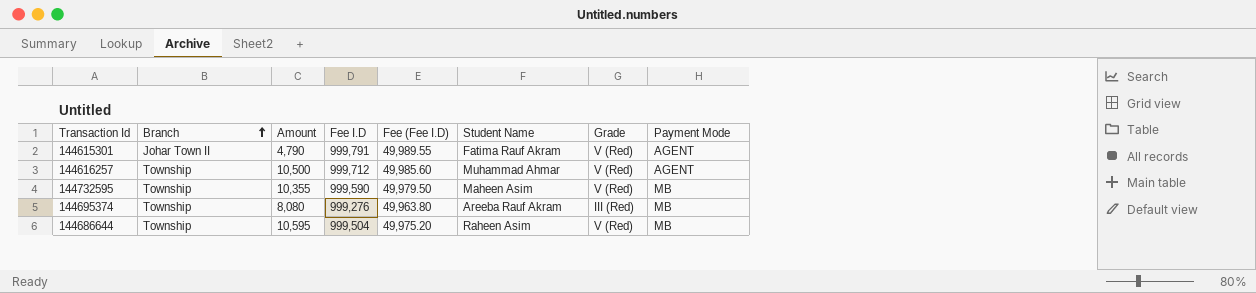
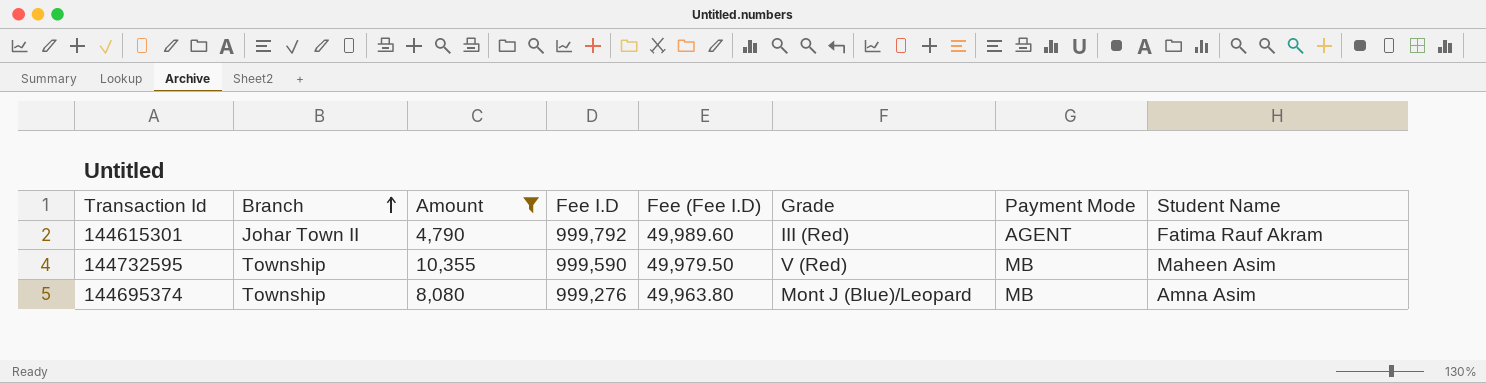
filter: none -> Amount <= 10,355
column Student Name | position: 6 -> 8
144615301 | Fee I.D: 999,791 -> 999,792
144615301 | Fee (Fee I.D): 49,989.55 -> 49,989.60
144615301 | Grade: V (Red) -> III (Red)
144695374 | Grade: III (Red) -> Mont J (Blue)/Leopard
144695374 | Student Name: Areeba Rauf Akram -> Amna Asim

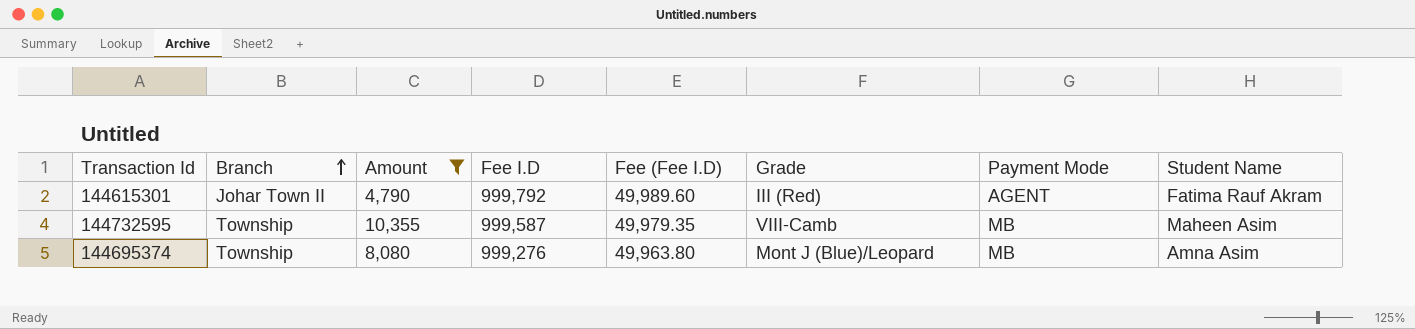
144732595 | Fee I.D: 999,590 -> 999,587
144732595 | Fee (Fee I.D): 49,979.50 -> 49,979.35
144732595 | Grade: V (Red) -> VIII-Camb

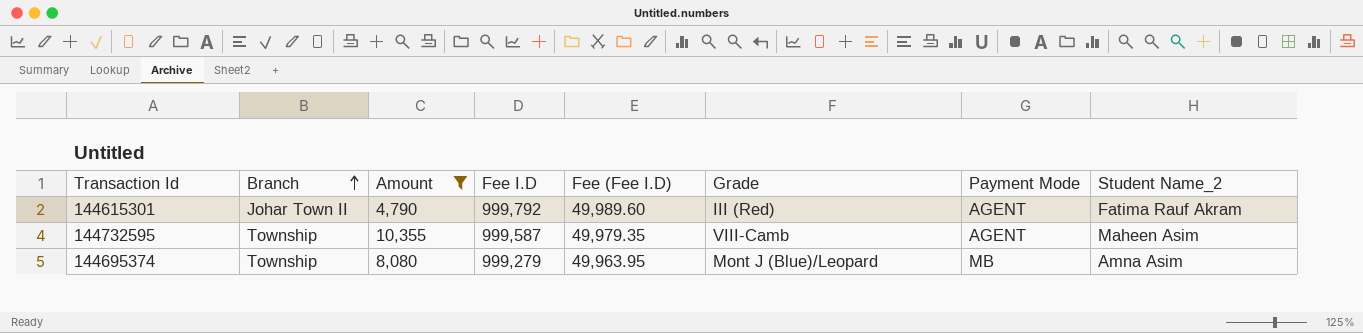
column name: Student Name -> Student Name_2
144732595 | Payment Mode: MB -> AGENT
144695374 | Fee I.D: 999,276 -> 999,279
144695374 | Fee (Fee I.D): 49,963.80 -> 49,963.95

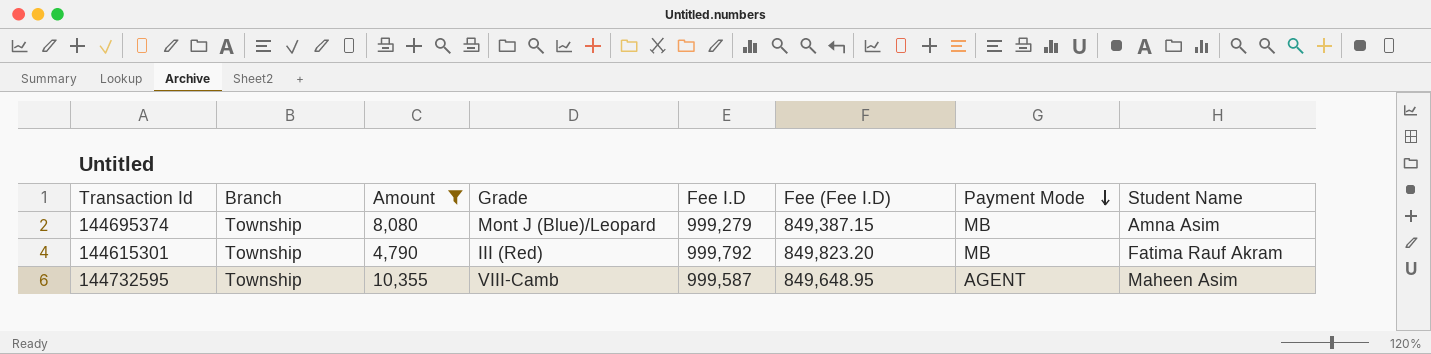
row order: Branch ascending -> Payment Mode descending
column Grade | position: 6 -> 4
column Fee (Fee I.D) | formula: [Fee I.D] * 0.05 -> [Fee I.D] * 0.85
column name: Student Name_2 -> Student Name
144615301 | Branch: Johar Town II -> Township
144615301 | Payment Mode: AGENT -> MB

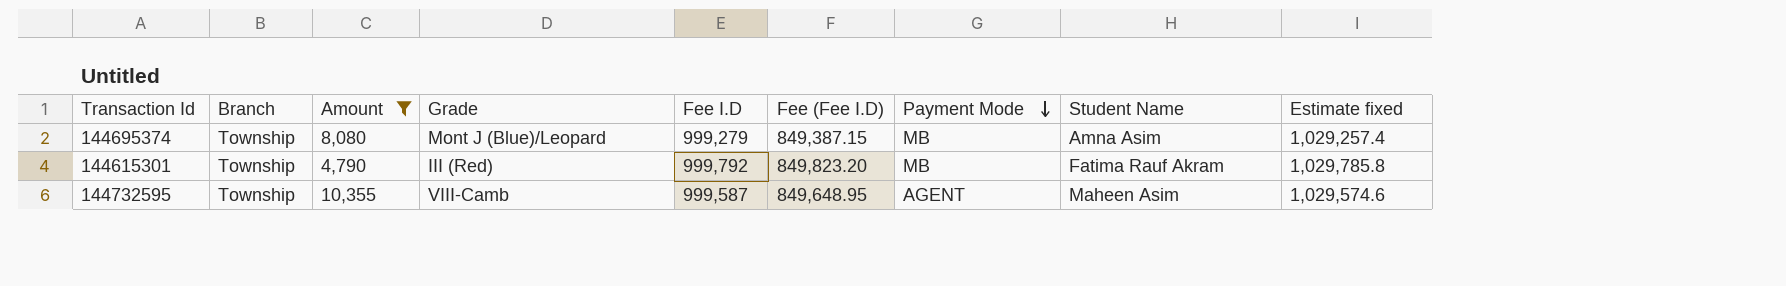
column Estimate fixed | formula: none -> [Fee I.D] * 1.03

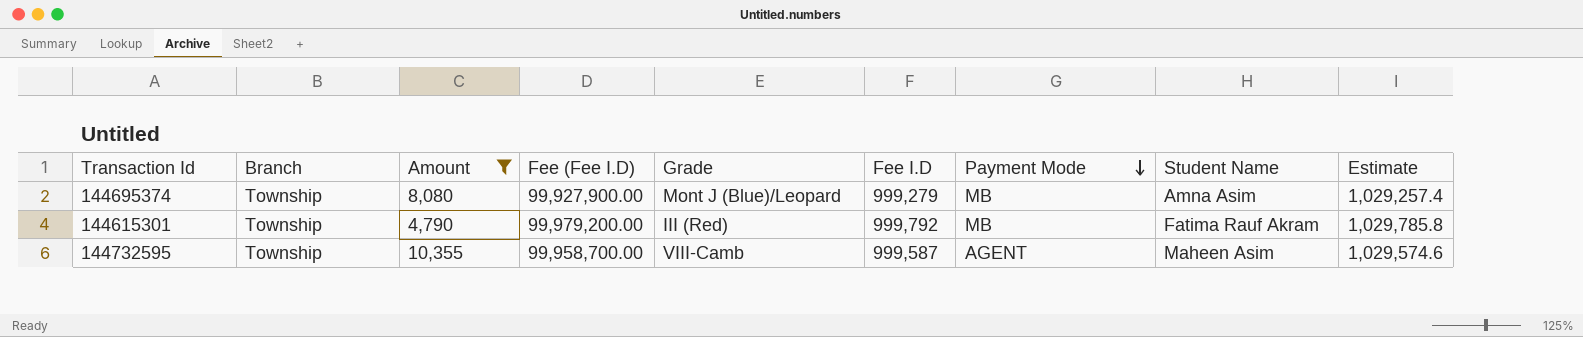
column Fee (Fee I.D) | formula: [Fee I.D] * 0.85 -> [Fee I.D] * 100
column Fee (Fee I.D) | position: 6 -> 4
column name: Estimate fixed -> Estimate

